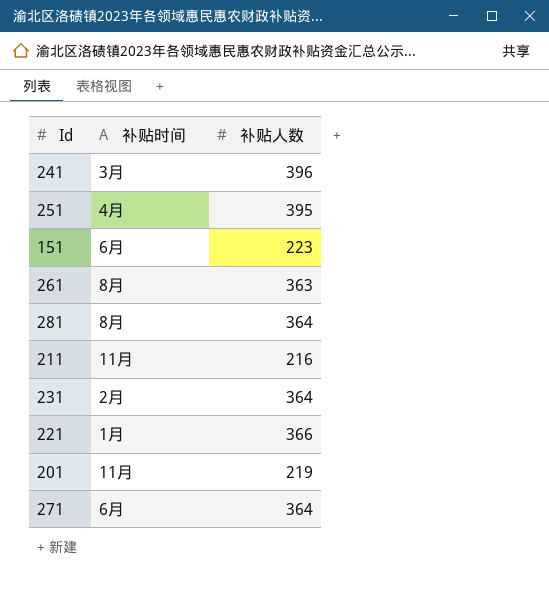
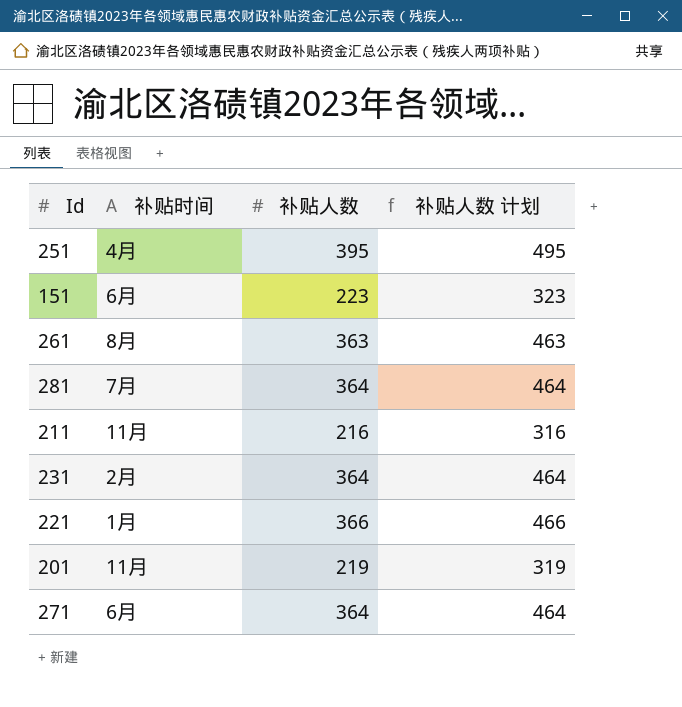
column 补贴人数 计划 | formula: none -> [补贴人数] + 100
row 241: 3月 | 396 -> none
281 | 补贴时间: 8月 -> 7月

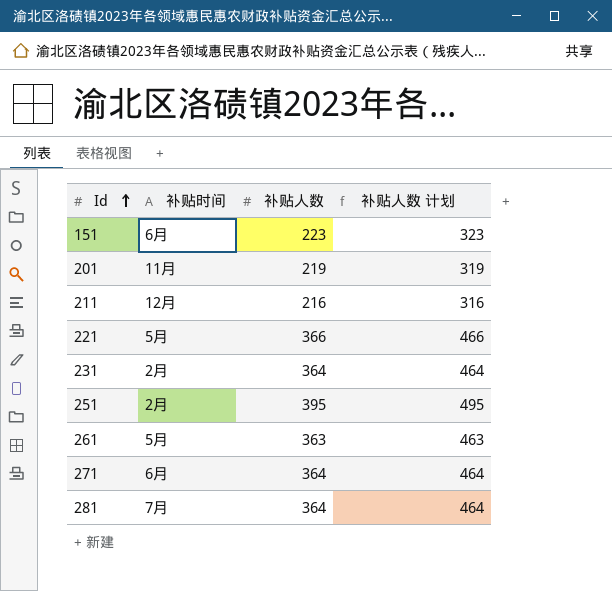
row order: none -> Id ascending
211 | 补贴时间: 11月 -> 12月
221 | 补贴时间: 1月 -> 5月
251 | 补贴时间: 4月 -> 2月
261 | 补贴时间: 8月 -> 5月

